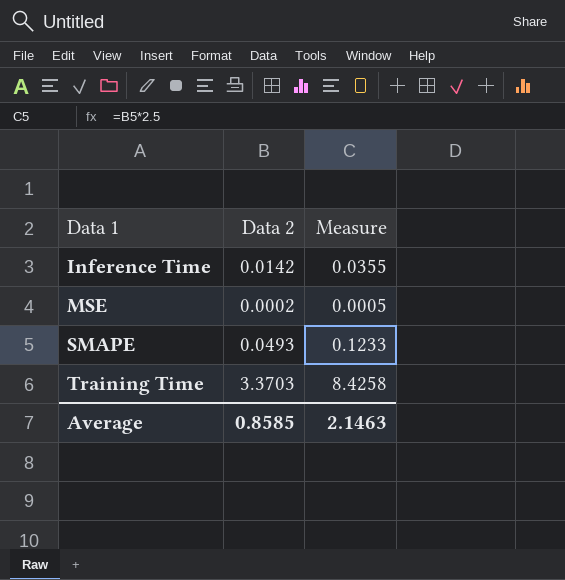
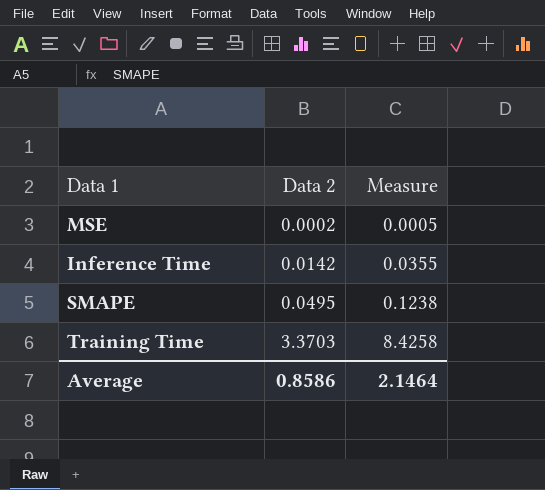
row order: Data 1 ascending -> Data 2 ascending
SMAPE | Data 2: 0.0493 -> 0.0495
SMAPE | Measure: 0.1233 -> 0.1238
Average | Data 2: 0.8585 -> 0.8586
Average | Measure: 2.1463 -> 2.1464

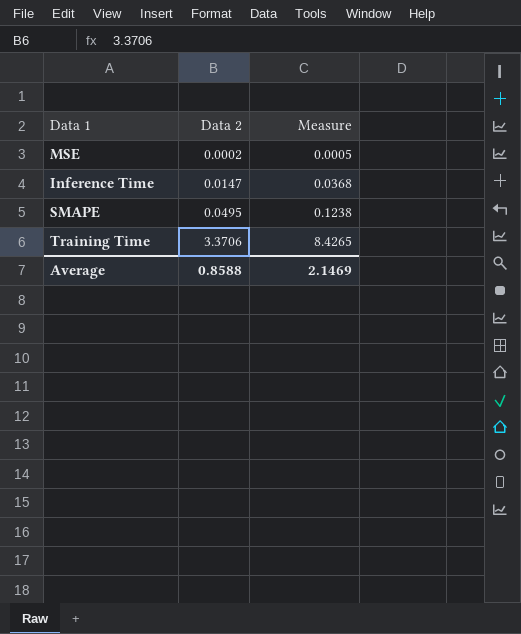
Inference Time | Data 2: 0.0142 -> 0.0147
Inference Time | Measure: 0.0355 -> 0.0368
Training Time | Data 2: 3.3703 -> 3.3706
Training Time | Measure: 8.4258 -> 8.4265
Average | Data 2: 0.8586 -> 0.8588
Average | Measure: 2.1464 -> 2.1469

